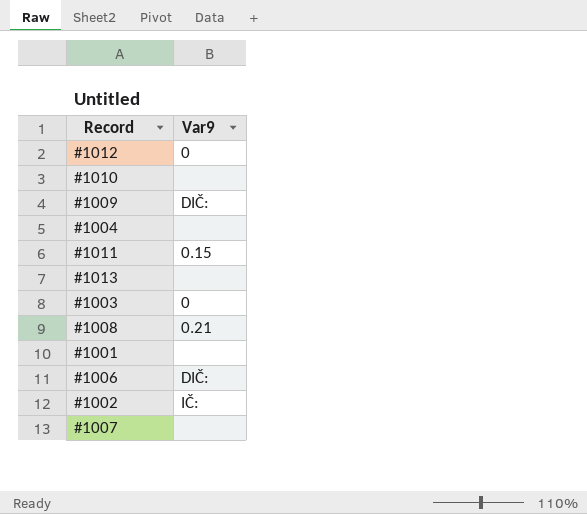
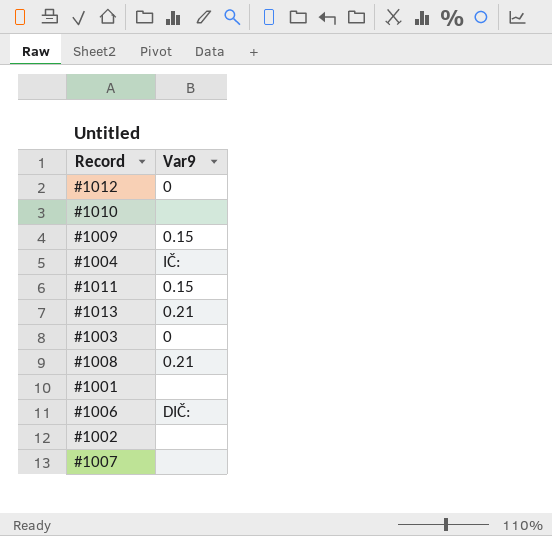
#1009 | Var9: DIČ: -> 0.15
#1004 | Var9: none -> IČ:
#1013 | Var9: none -> 0.21
#1002 | Var9: IČ: -> none

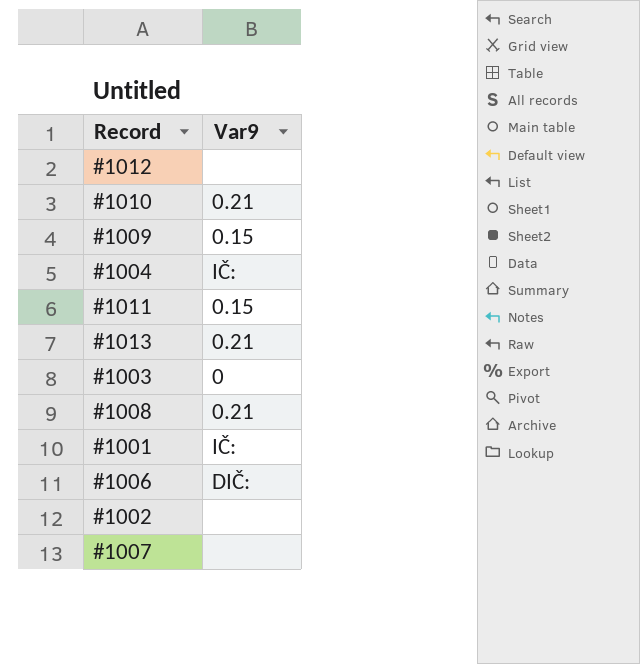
#1012 | Var9: 0 -> none
#1010 | Var9: none -> 0.21
#1001 | Var9: none -> IČ:

